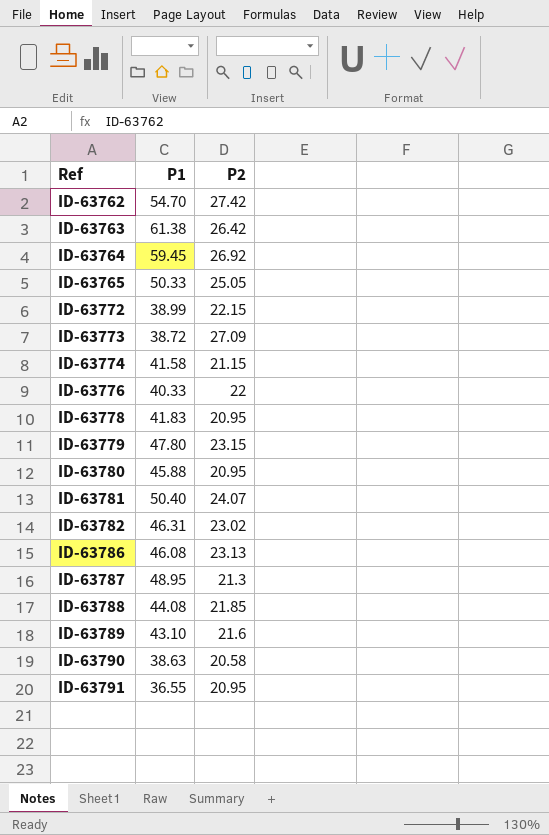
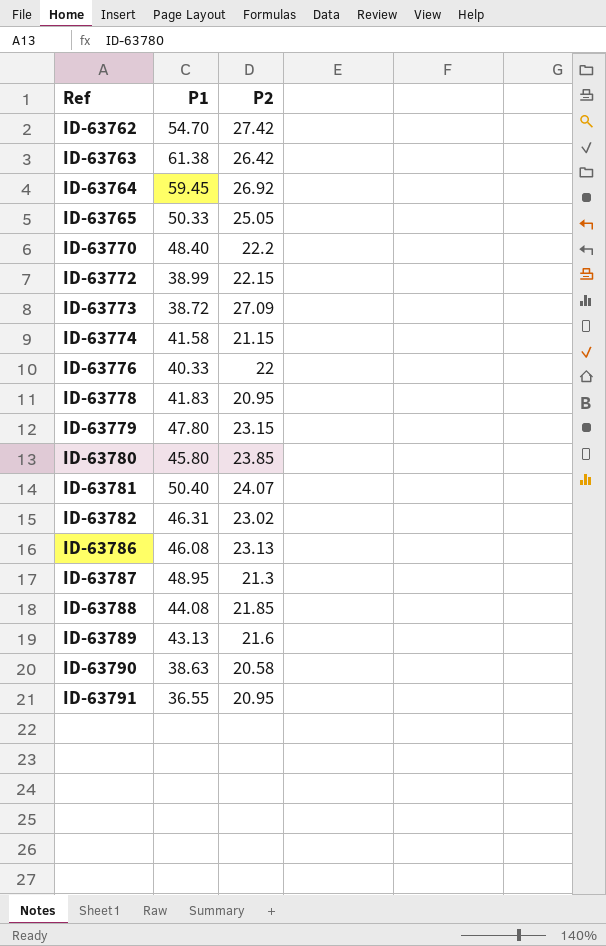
row ID-63770: none -> 48.40 | 22.2
ID-63780 | P1: 45.88 -> 45.80
ID-63780 | P2: 20.95 -> 23.85
ID-63789 | P1: 43.10 -> 43.13

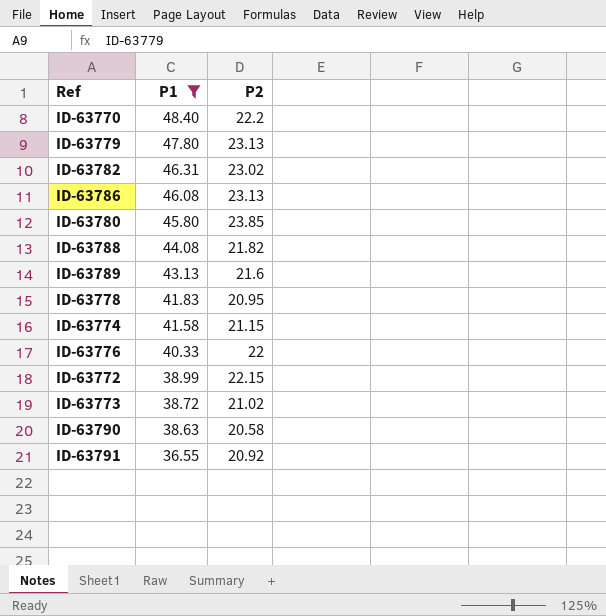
filter: none -> P1 <= 48.40
row order: Ref ascending -> P1 descending
ID-63779 | P2: 23.15 -> 23.13
ID-63788 | P2: 21.85 -> 21.82
ID-63773 | P2: 27.09 -> 21.02
ID-63791 | P2: 20.95 -> 20.92

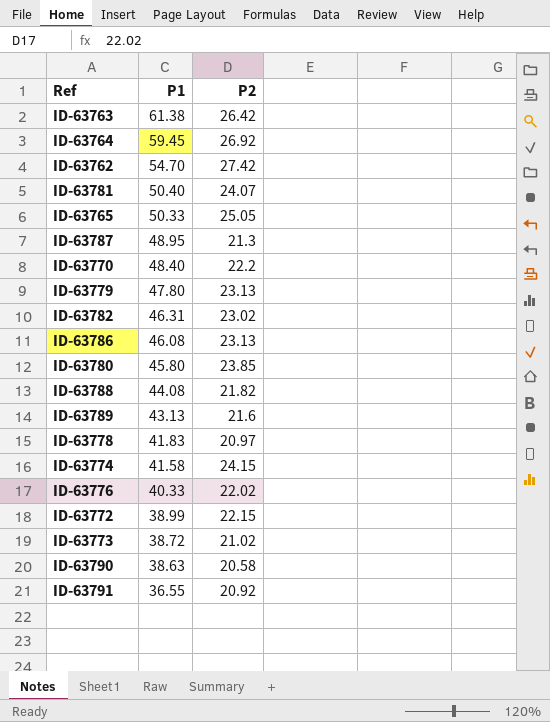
filter: P1 <= 48.40 -> none
ID-63778 | P2: 20.95 -> 20.97
ID-63774 | P2: 21.15 -> 24.15
ID-63776 | P2: 22 -> 22.02

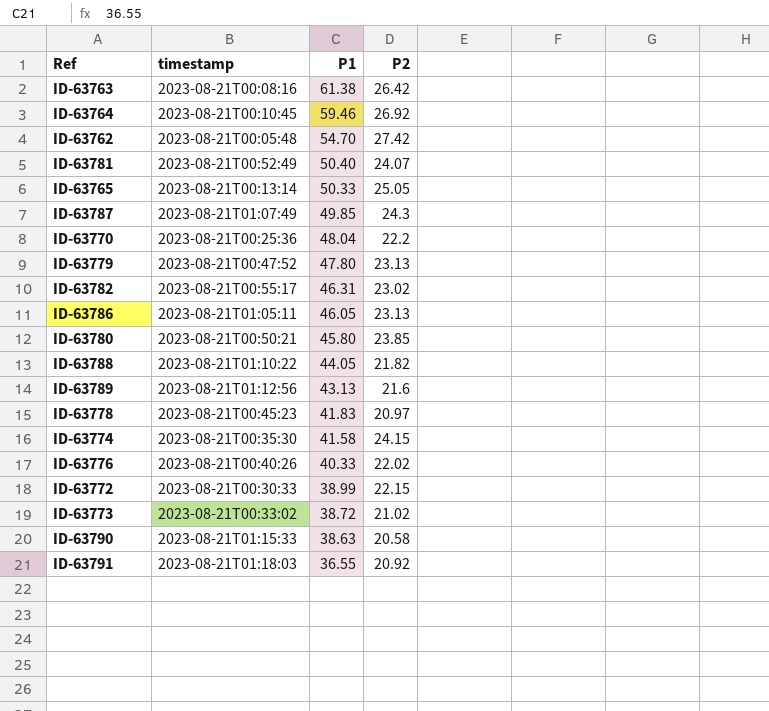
column timestamp | position: none -> 2
ID-63764 | P1: 59.45 -> 59.46
ID-63787 | P1: 48.95 -> 49.85
ID-63787 | P2: 21.3 -> 24.3
ID-63770 | P1: 48.40 -> 48.04
ID-63786 | P1: 46.08 -> 46.05
ID-63788 | P1: 44.08 -> 44.05

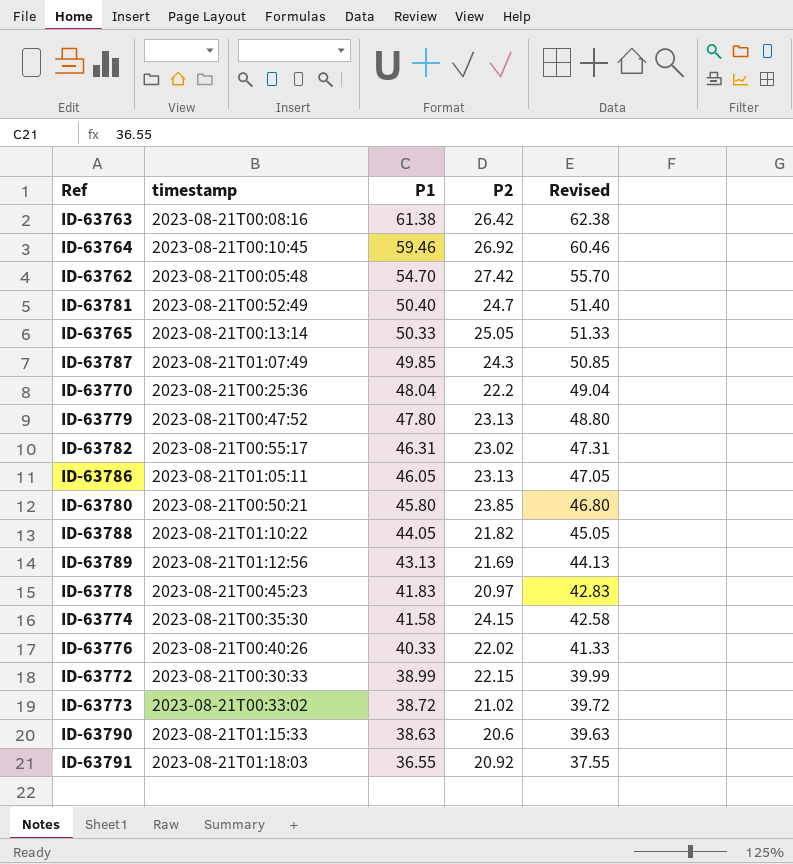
column Revised | formula: none -> [P1] + 1
ID-63781 | P2: 24.07 -> 24.7
ID-63789 | P2: 21.6 -> 21.69
ID-63790 | P2: 20.58 -> 20.6

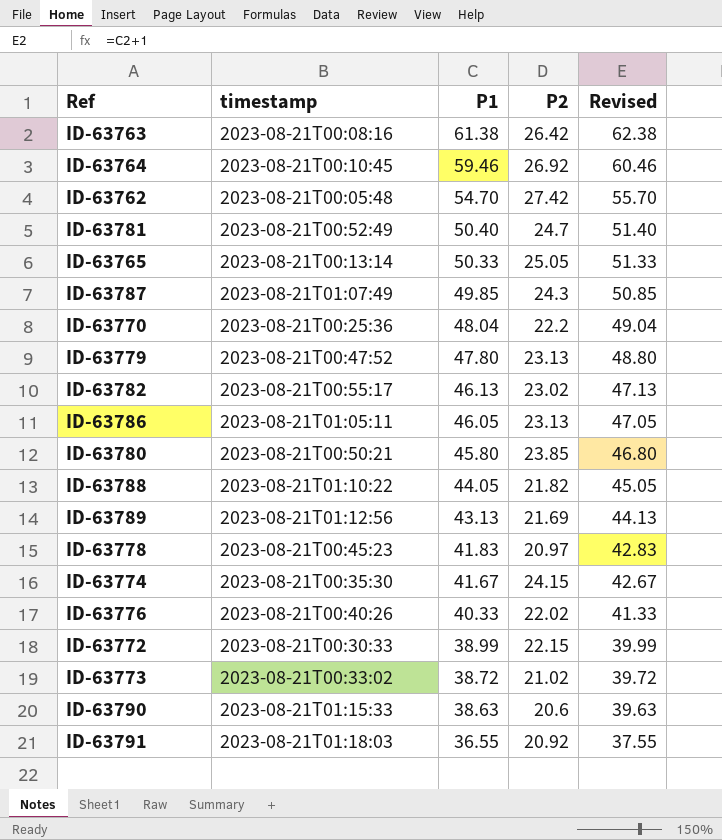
ID-63782 | P1: 46.31 -> 46.13
ID-63782 | Revised: 47.31 -> 47.13
ID-63774 | P1: 41.58 -> 41.67
ID-63774 | Revised: 42.58 -> 42.67

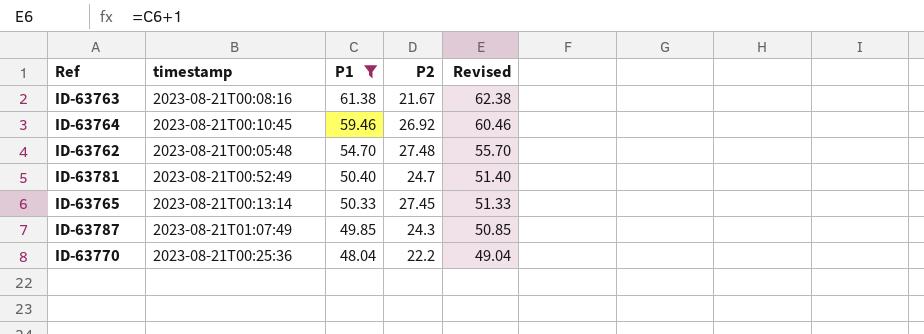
filter: none -> P1 >= 48.04
ID-63763 | P2: 26.42 -> 21.67
ID-63762 | P2: 27.42 -> 27.48
ID-63765 | P2: 25.05 -> 27.45

